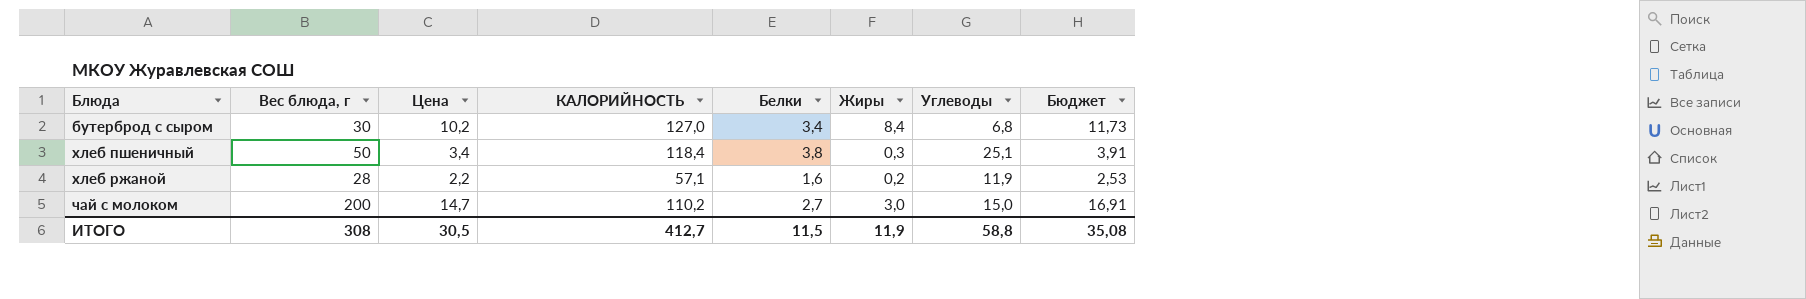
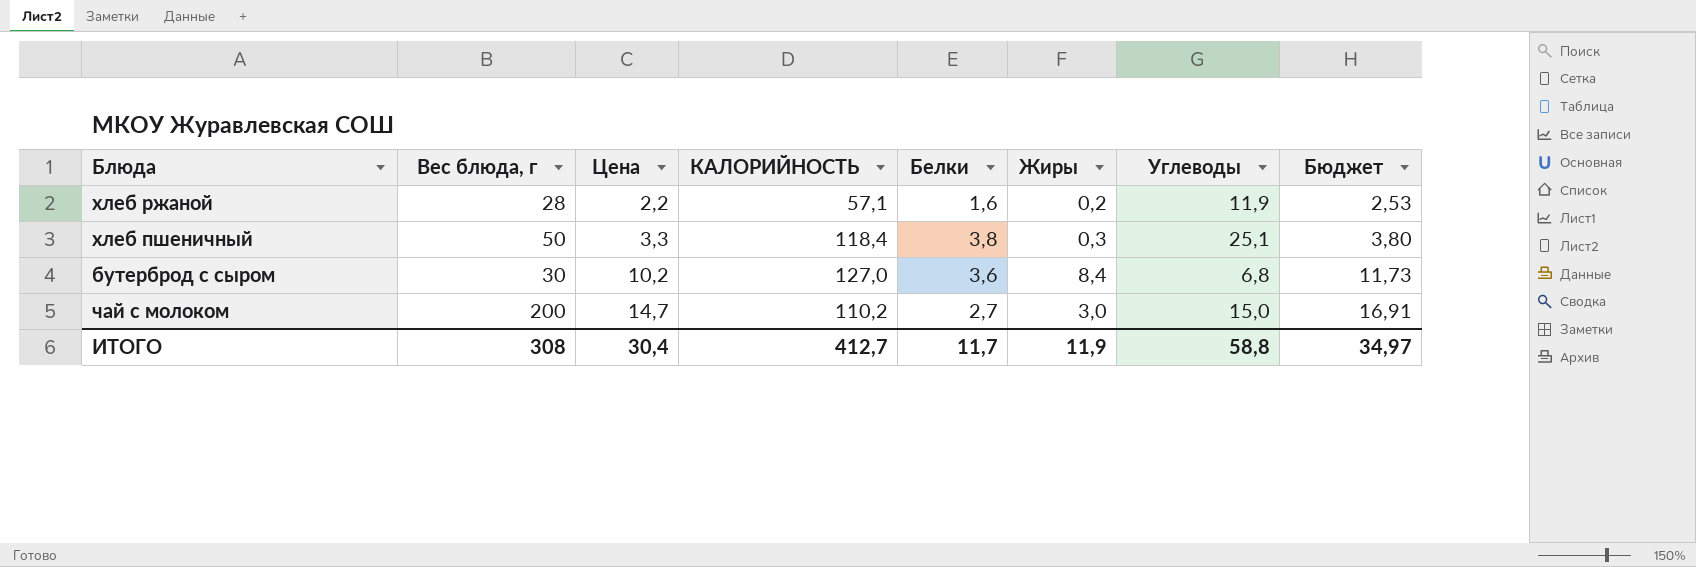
row order: Блюда ascending -> Цена ascending
хлеб пшеничный | Цена: 3,4 -> 3,3
хлеб пшеничный | Бюджет: 3,91 -> 3,80
бутерброд с сыром | Белки: 3,4 -> 3,6
ИТОГО | Цена: 30,5 -> 30,4
ИТОГО | Белки: 11,5 -> 11,7
ИТОГО | Бюджет: 35,08 -> 34,97

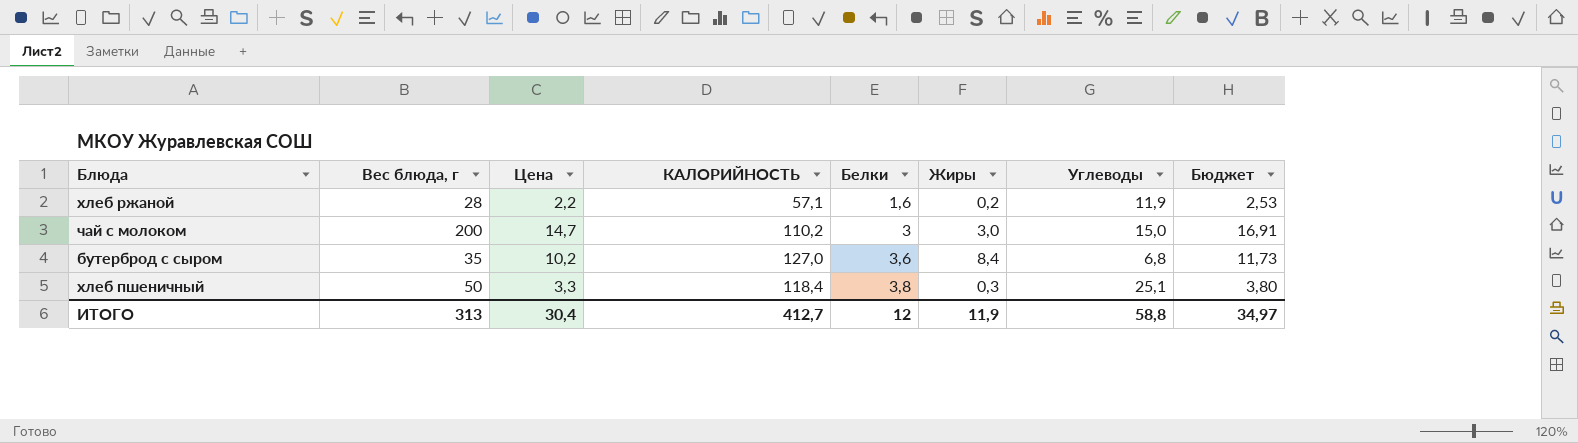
row order: Цена ascending -> Белки ascending
чай с молоком | Белки: 2,7 -> 3
бутерброд с сыром | Вес блюда, г: 30 -> 35
ИТОГО | Вес блюда, г: 308 -> 313
ИТОГО | Белки: 11,7 -> 12

